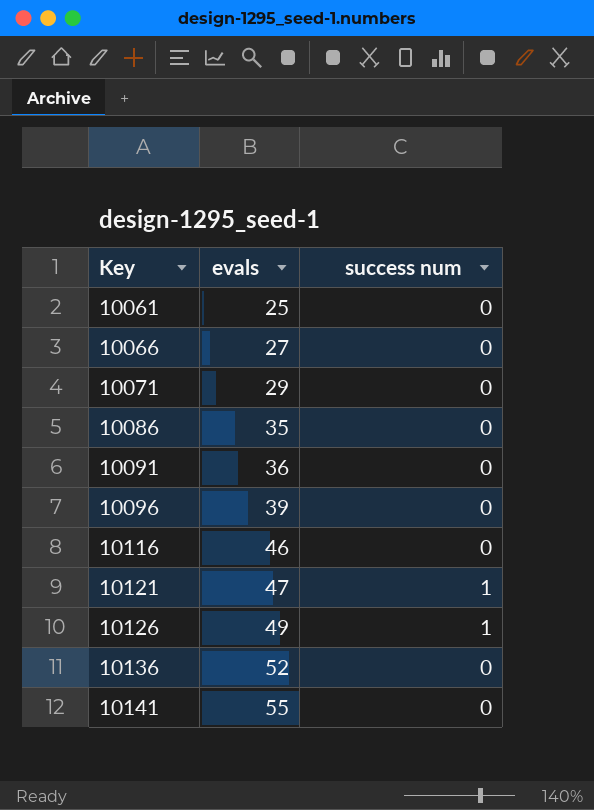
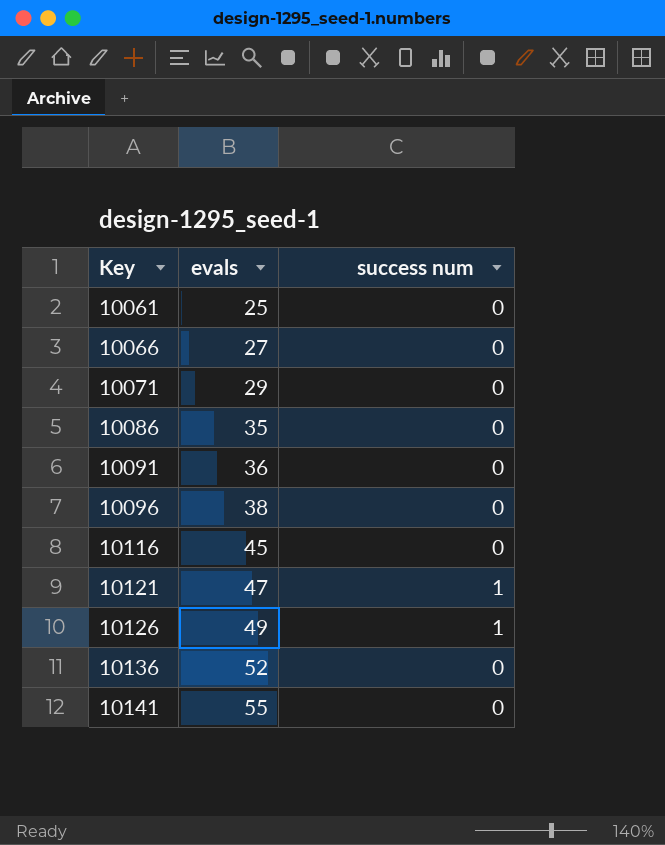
10096 | evals: 39 -> 38
10116 | evals: 46 -> 45

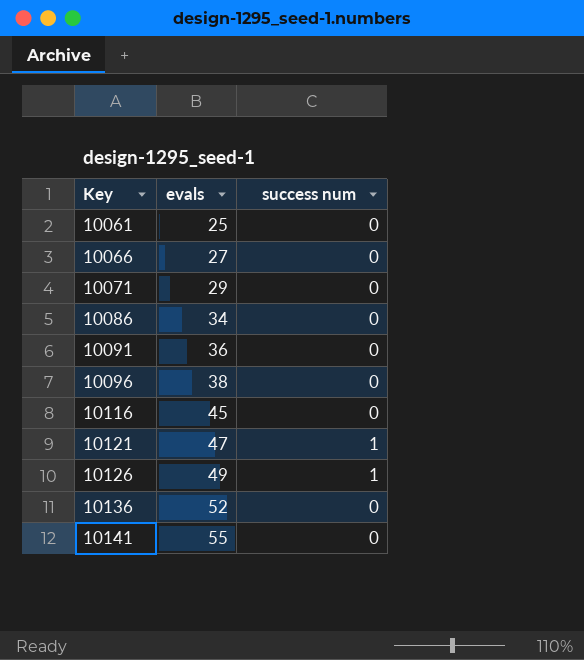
10086 | evals: 35 -> 34

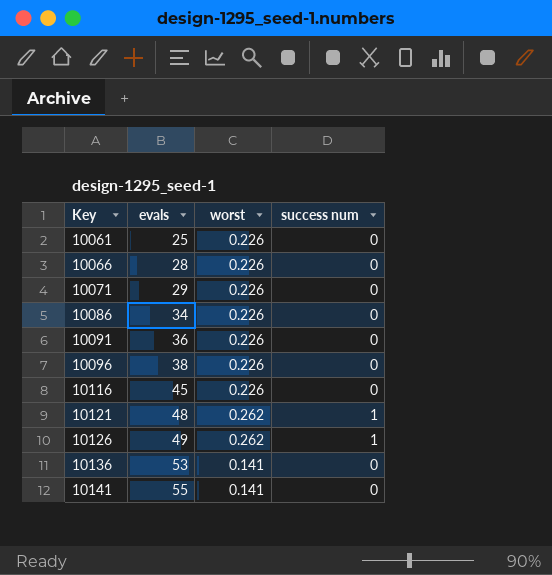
column worst | position: none -> 3
10066 | evals: 27 -> 28
10121 | evals: 47 -> 48
10136 | evals: 52 -> 53

